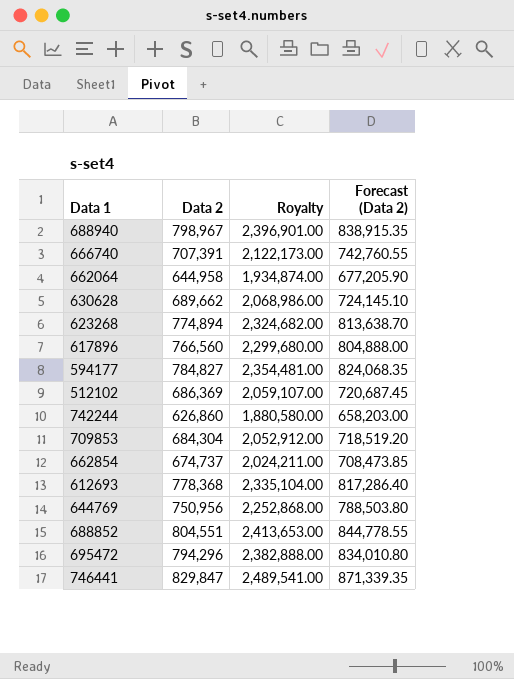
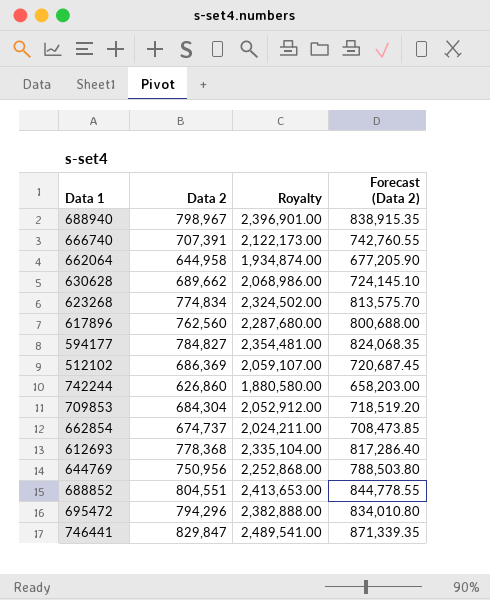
623268 | Data 2: 774,894 -> 774,834
623268 | Royalty: 2,324,682.00 -> 2,324,502.00
623268 | Forecast (Data 2): 813,638.70 -> 813,575.70
617896 | Data 2: 766,560 -> 762,560
617896 | Royalty: 2,299,680.00 -> 2,287,680.00
617896 | Forecast (Data 2): 804,888.00 -> 800,688.00

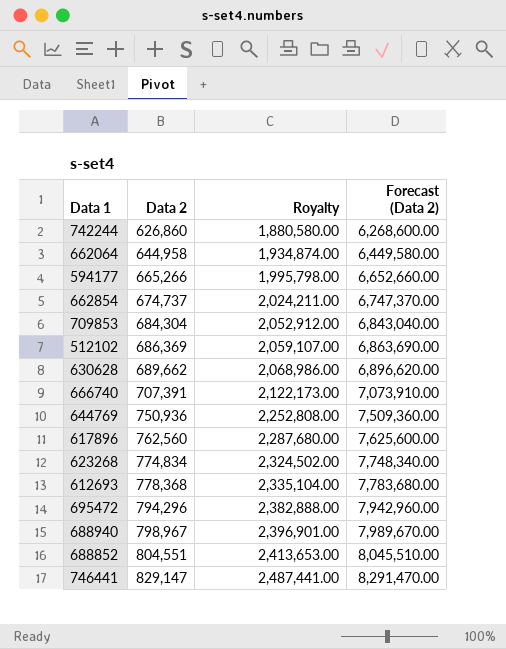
row order: none -> Data 2 ascending
column Forecast (Data 2) | formula: [Data 2] * 1.05 -> [Data 2] * 10
594177 | Data 2: 784,827 -> 665,266
594177 | Royalty: 2,354,481.00 -> 1,995,798.00
644769 | Data 2: 750,956 -> 750,936
644769 | Royalty: 2,252,868.00 -> 2,252,808.00
746441 | Data 2: 829,847 -> 829,147
746441 | Royalty: 2,489,541.00 -> 2,487,441.00

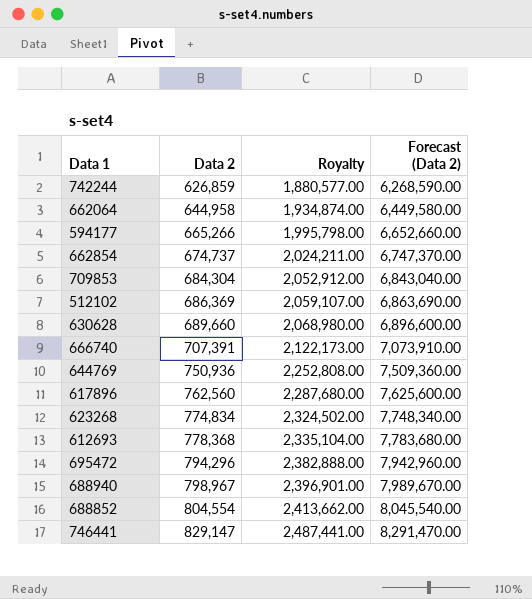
742244 | Data 2: 626,860 -> 626,859
742244 | Royalty: 1,880,580.00 -> 1,880,577.00
742244 | Forecast (Data 2): 6,268,600.00 -> 6,268,590.00
630628 | Data 2: 689,662 -> 689,660
630628 | Royalty: 2,068,986.00 -> 2,068,980.00
630628 | Forecast (Data 2): 6,896,620.00 -> 6,896,600.00
688852 | Data 2: 804,551 -> 804,554
688852 | Royalty: 2,413,653.00 -> 2,413,662.00
688852 | Forecast (Data 2): 8,045,510.00 -> 8,045,540.00

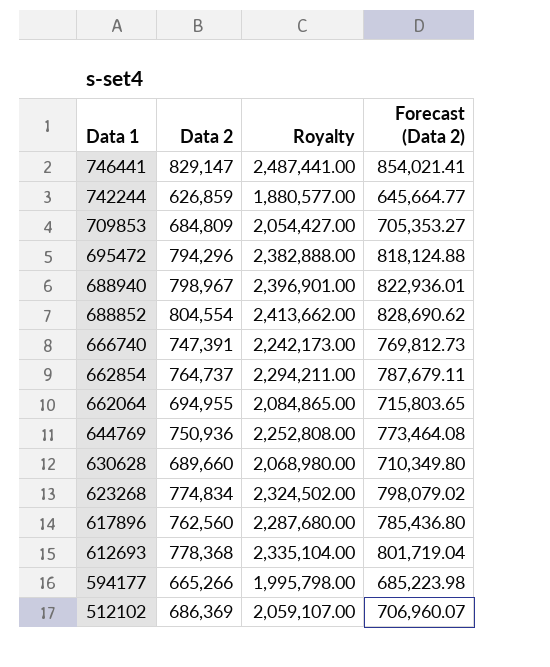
row order: Data 2 ascending -> Data 1 descending
column Forecast (Data 2) | formula: [Data 2] * 10 -> [Data 2] * 1.03
709853 | Data 2: 684,304 -> 684,809
709853 | Royalty: 2,052,912.00 -> 2,054,427.00
666740 | Data 2: 707,391 -> 747,391
666740 | Royalty: 2,122,173.00 -> 2,242,173.00
662854 | Data 2: 674,737 -> 764,737
662854 | Royalty: 2,024,211.00 -> 2,294,211.00
662064 | Data 2: 644,958 -> 694,955
662064 | Royalty: 1,934,874.00 -> 2,084,865.00

